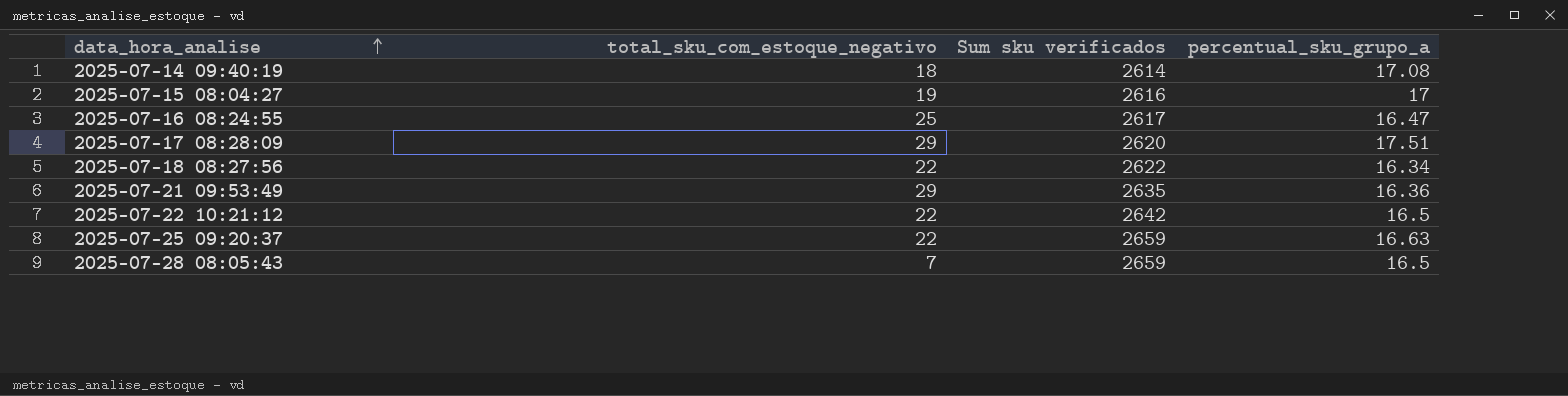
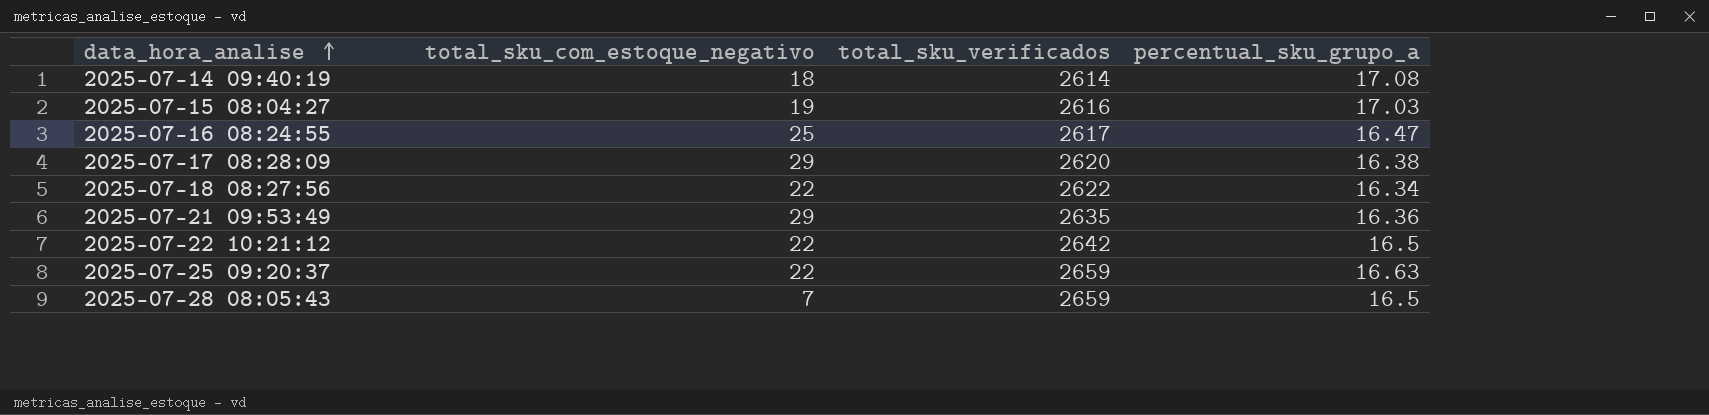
column name: Sum sku verificados -> total_sku_verificados
2025-07-15 08:04:27 | percentual_sku_grupo_a: 17 -> 17.03
2025-07-17 08:28:09 | percentual_sku_grupo_a: 17.51 -> 16.38

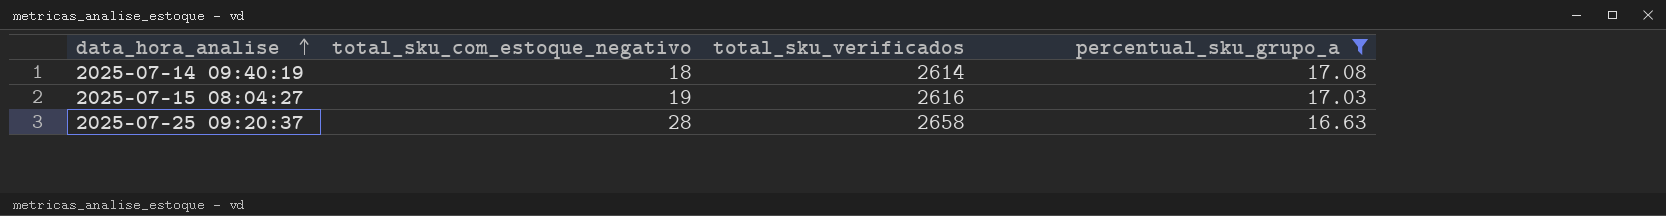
filter: none -> percentual_sku_grupo_a >= 16.63
2025-07-25 09:20:37 | total_sku_com_estoque_negativo: 22 -> 28
2025-07-25 09:20:37 | total_sku_verificados: 2659 -> 2658

